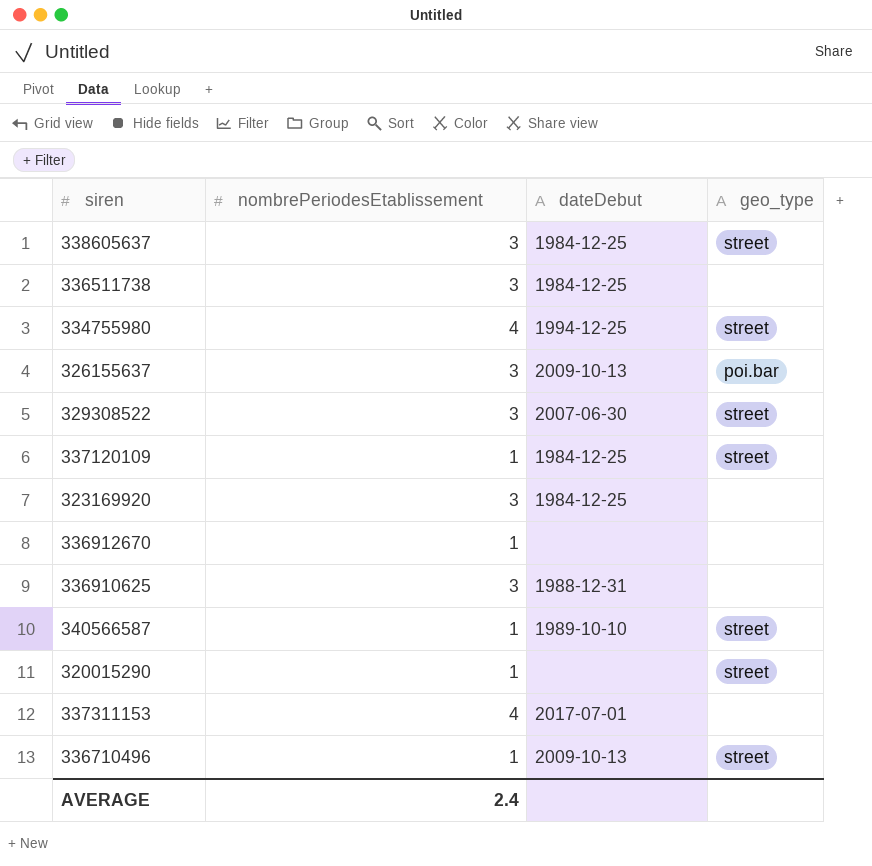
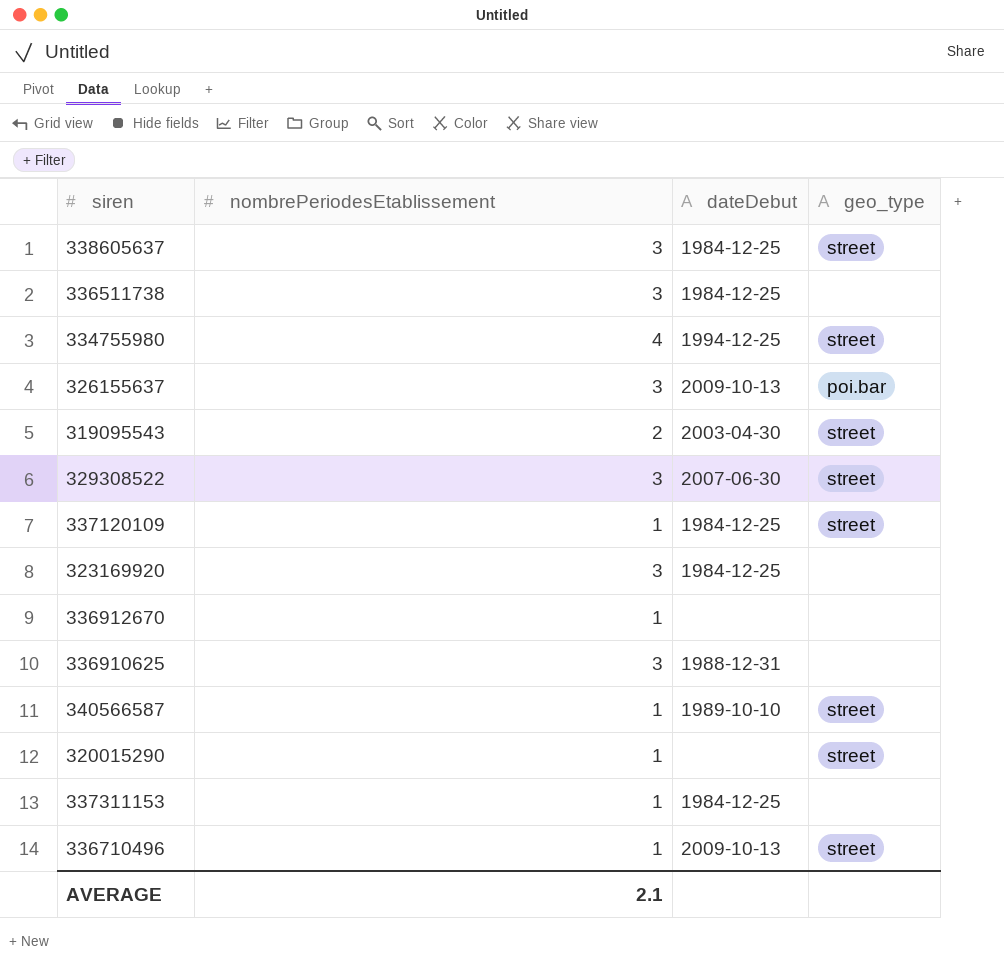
row 319095543: none -> 2 | 2003-04-30 | street
337311153 | nombrePeriodesEtablissement: 4 -> 1
337311153 | dateDebut: 2017-07-01 -> 1984-12-25
AVERAGE | nombrePeriodesEtablissement: 2.4 -> 2.1

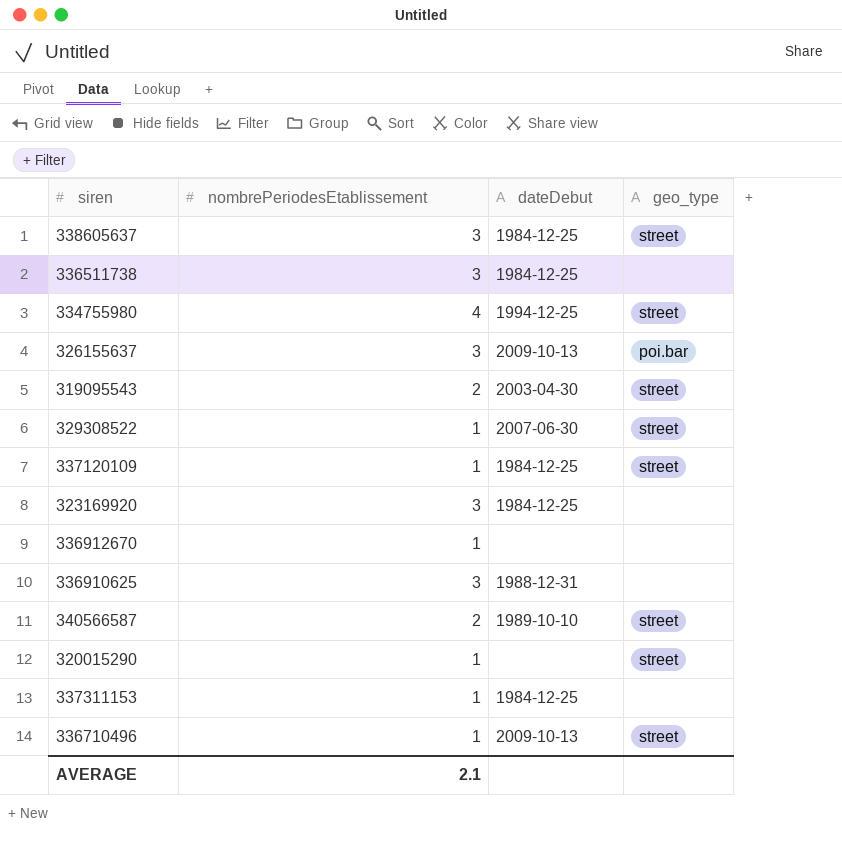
329308522 | nombrePeriodesEtablissement: 3 -> 1
340566587 | nombrePeriodesEtablissement: 1 -> 2

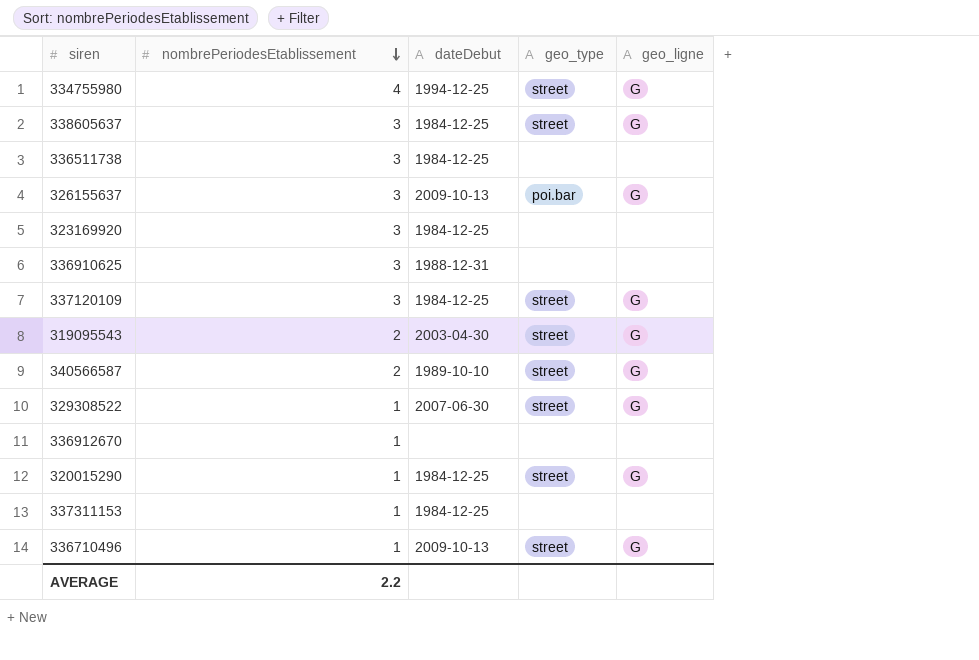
row order: none -> nombrePeriodesEtablissement descending
column geo_ligne | position: none -> 5
337120109 | nombrePeriodesEtablissement: 1 -> 3
320015290 | dateDebut: none -> 1984-12-25
AVERAGE | nombrePeriodesEtablissement: 2.1 -> 2.2

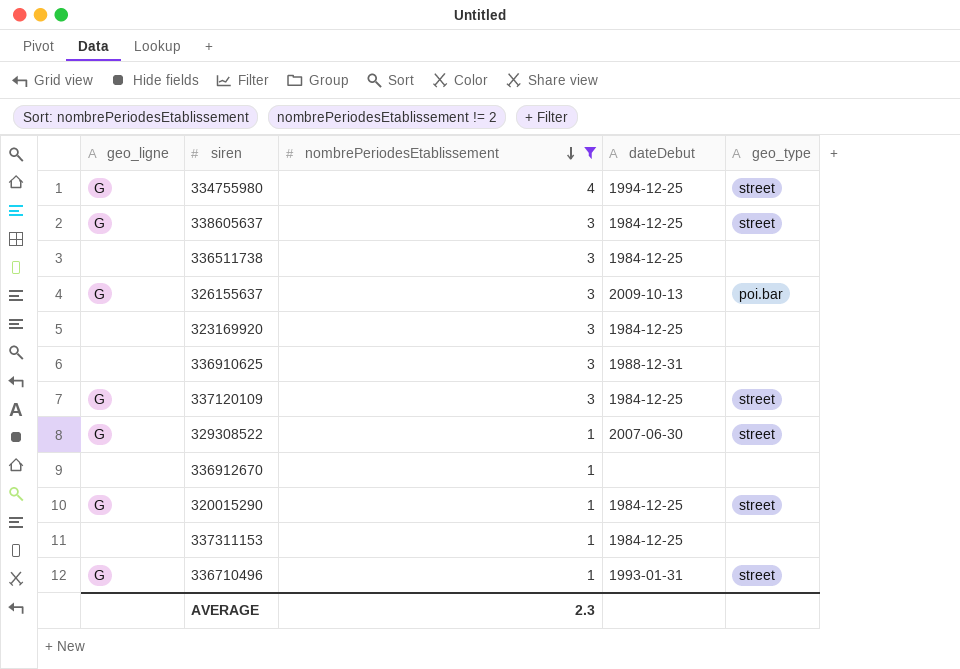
filter: none -> nombrePeriodesEtablissement != 2
column geo_ligne | position: 5 -> 1
336710496 | dateDebut: 2009-10-13 -> 1993-01-31
AVERAGE | nombrePeriodesEtablissement: 2.2 -> 2.3

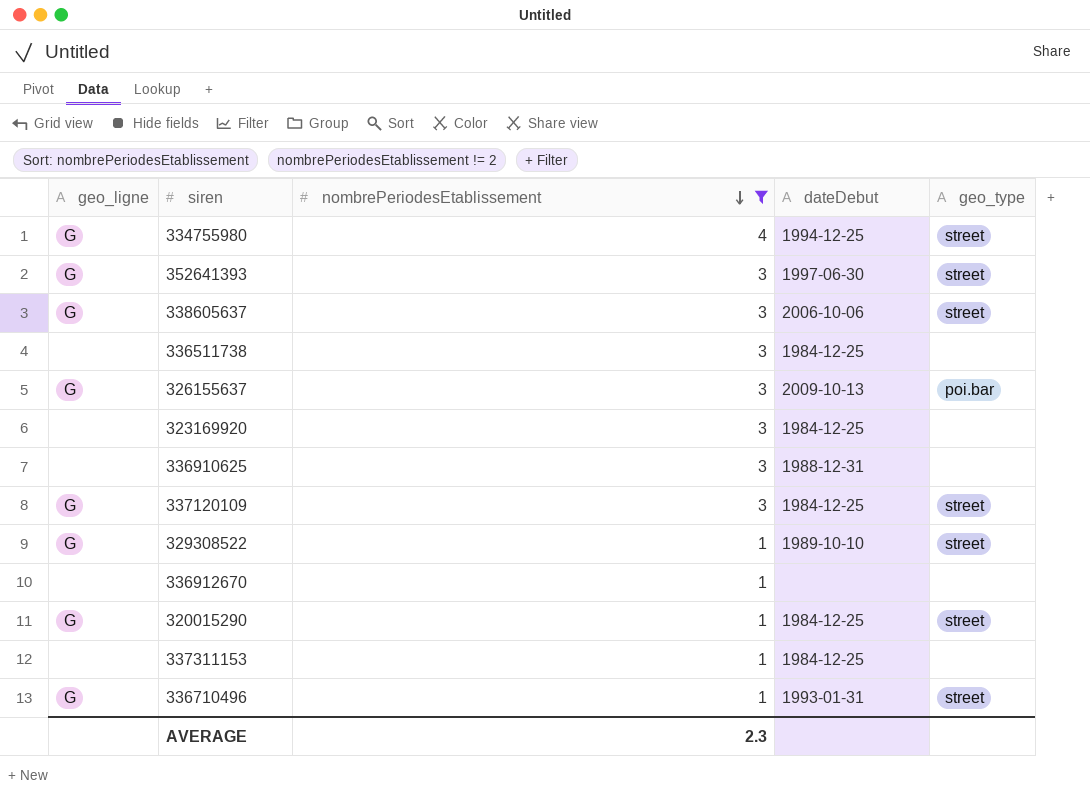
row 352641393: none -> G | 3 | 1997-06-30 | street
338605637 | dateDebut: 1984-12-25 -> 2006-10-06
329308522 | dateDebut: 2007-06-30 -> 1989-10-10

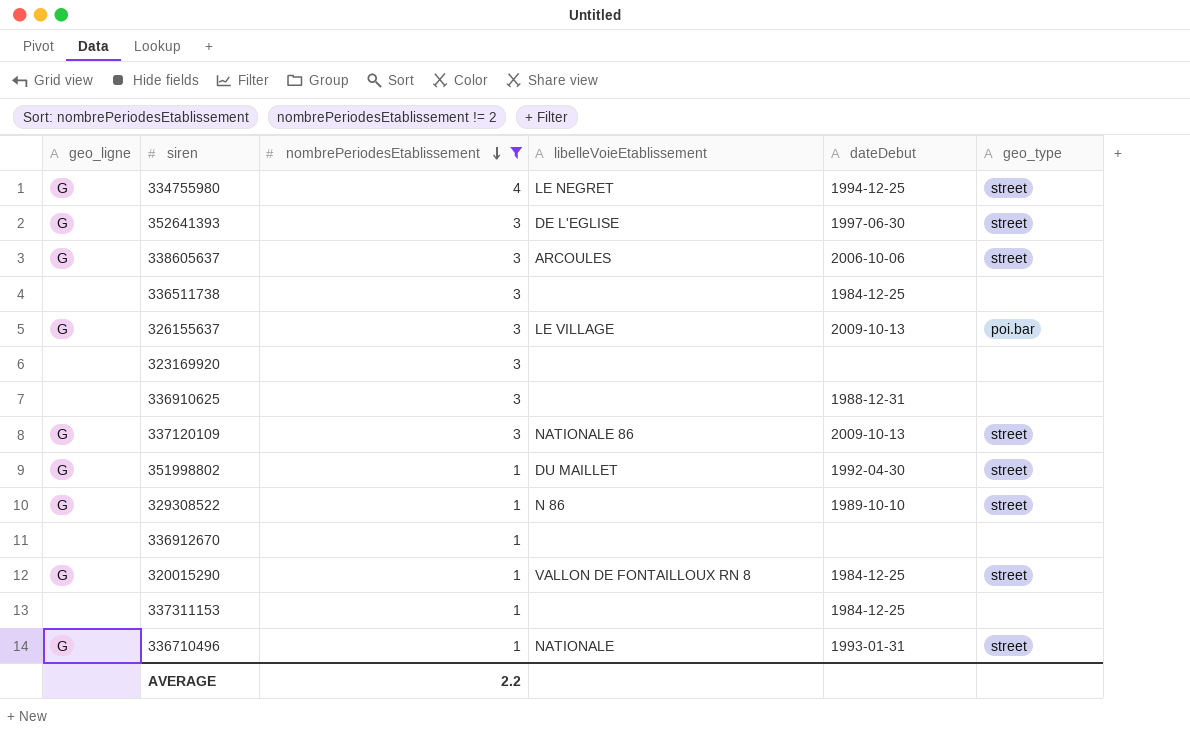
column libelleVoieEtablissement | position: none -> 4
323169920 | dateDebut: 1984-12-25 -> none
337120109 | dateDebut: 1984-12-25 -> 2009-10-13
row 351998802: none -> G | 1 | DU MAILLET | 1992-04-30 | street
AVERAGE | nombrePeriodesEtablissement: 2.3 -> 2.2

